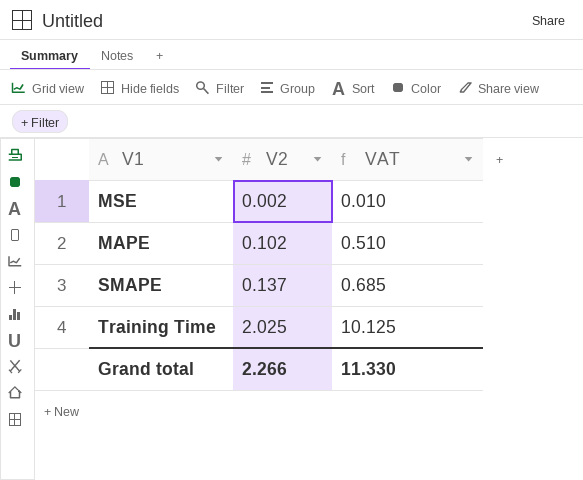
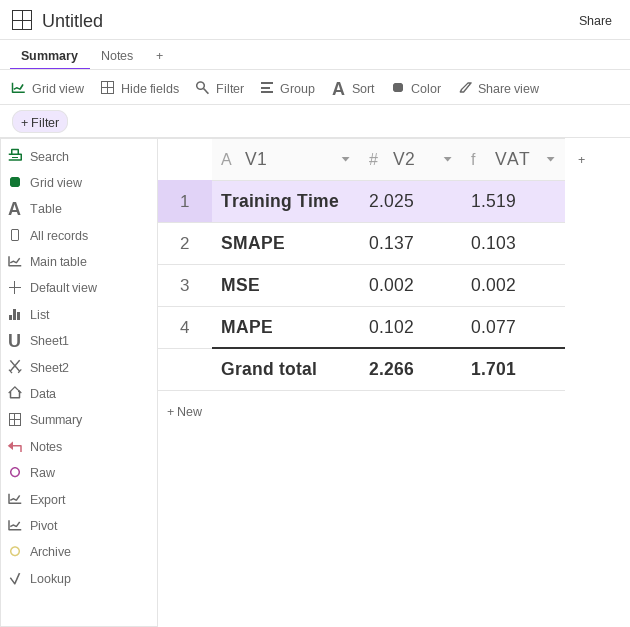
row order: V2 ascending -> V1 descending
column VAT | formula: [V2] * 5 -> [V2] * 0.75
Grand total | VAT: 11.330 -> 1.701

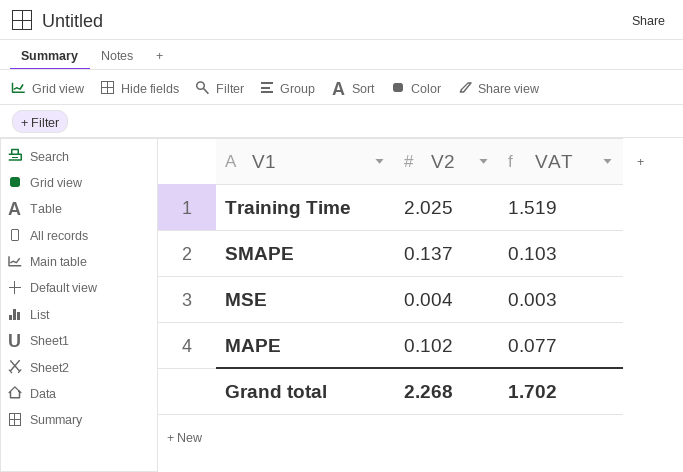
MSE | V2: 0.002 -> 0.004
MSE | VAT: 0.002 -> 0.003
Grand total | V2: 2.266 -> 2.268
Grand total | VAT: 1.701 -> 1.702

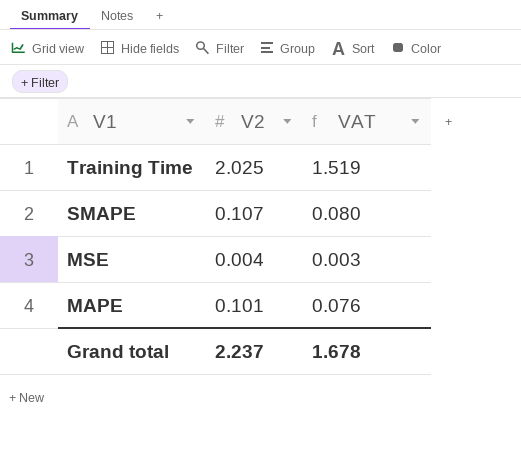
SMAPE | V2: 0.137 -> 0.107
SMAPE | VAT: 0.103 -> 0.080
MAPE | V2: 0.102 -> 0.101
MAPE | VAT: 0.077 -> 0.076
Grand total | V2: 2.268 -> 2.237
Grand total | VAT: 1.702 -> 1.678

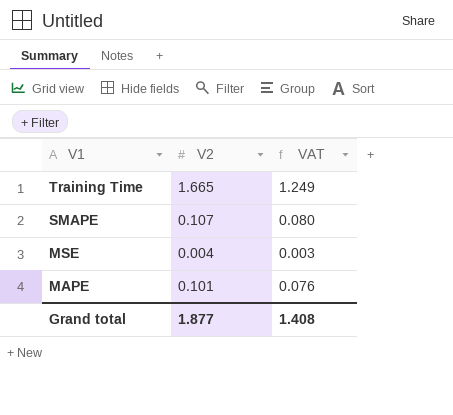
Training Time | V2: 2.025 -> 1.665
Training Time | VAT: 1.519 -> 1.249
Grand total | V2: 2.237 -> 1.877
Grand total | VAT: 1.678 -> 1.408

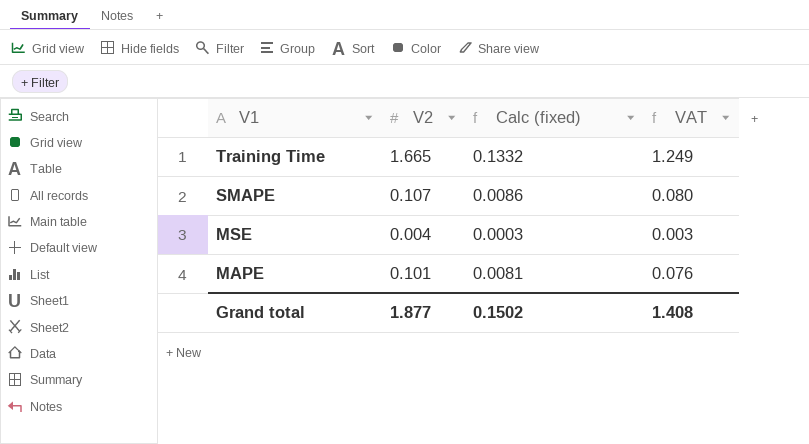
column Calc (fixed) | formula: none -> [V2] * 0.08

